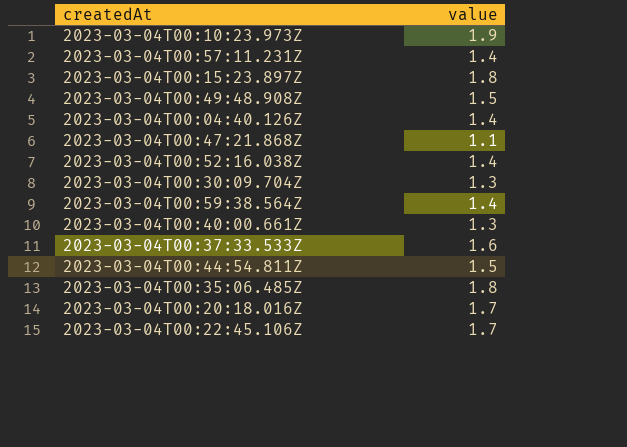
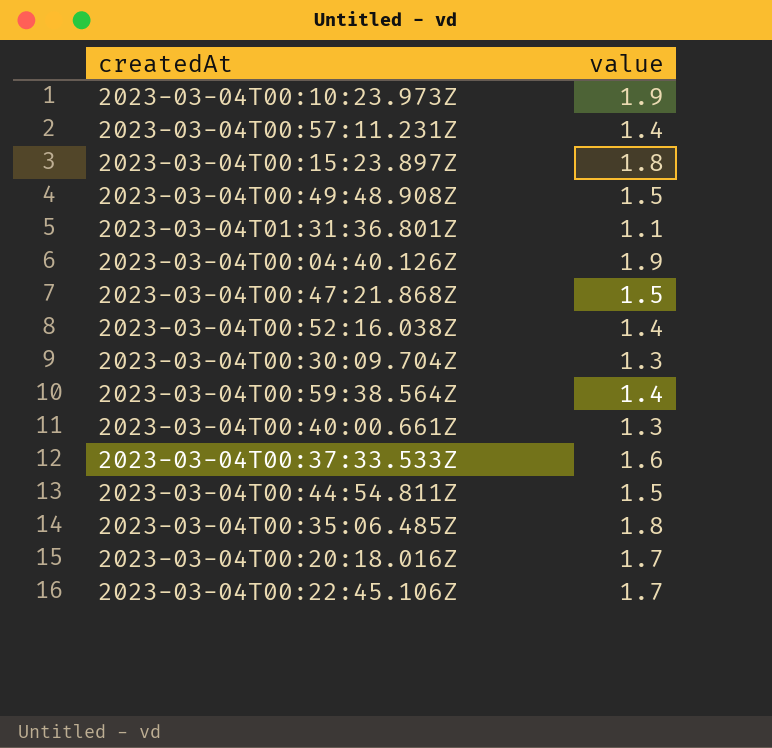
row 2023-03-04T01:31:36.801Z: none -> 1.1
2023-03-04T00:04:40.126Z | value: 1.4 -> 1.9
2023-03-04T00:47:21.868Z | value: 1.1 -> 1.5

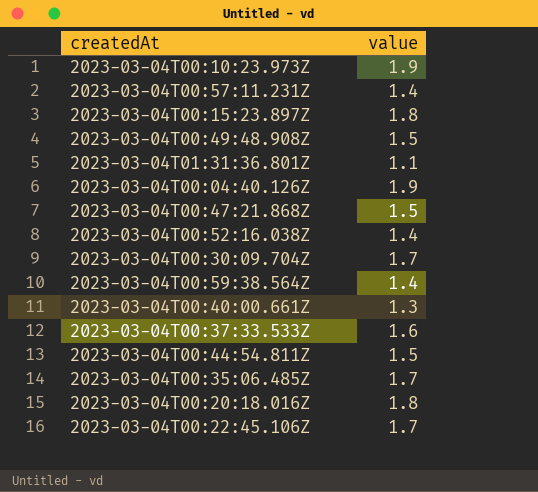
2023-03-04T00:30:09.704Z | value: 1.3 -> 1.7
2023-03-04T00:35:06.485Z | value: 1.8 -> 1.7
2023-03-04T00:20:18.016Z | value: 1.7 -> 1.8

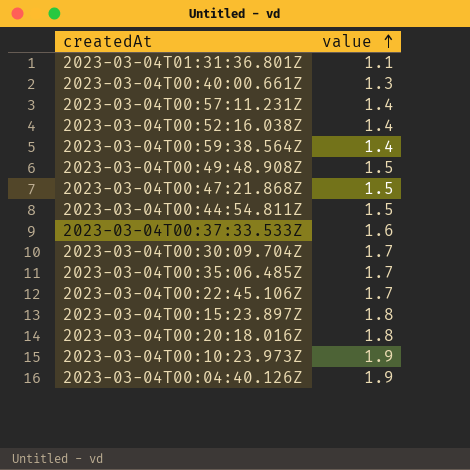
row order: none -> value ascending

